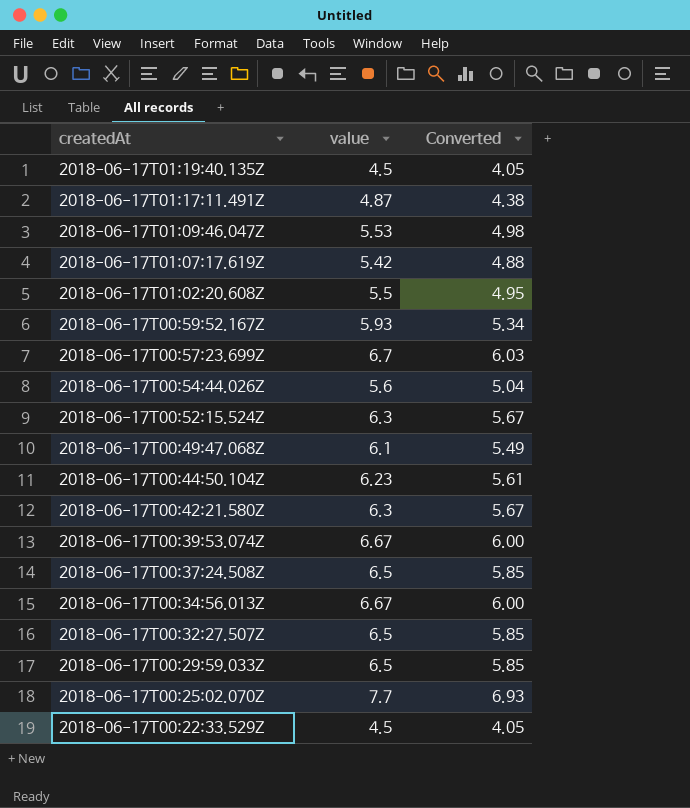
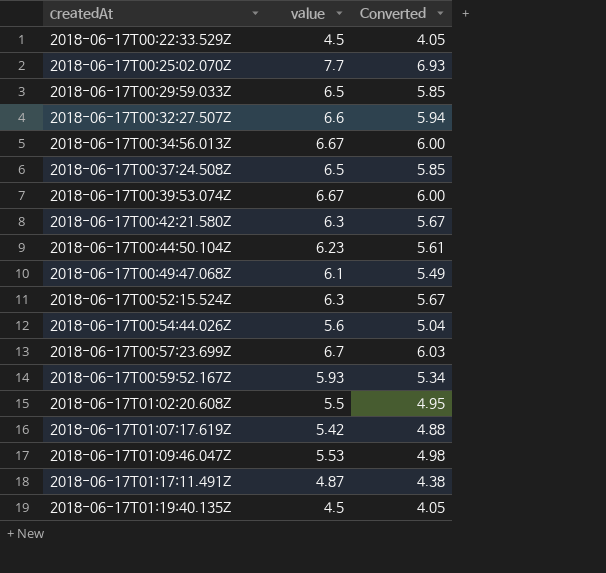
row order: createdAt descending -> createdAt ascending
2018-06-17T00:32:27.507Z | value: 6.5 -> 6.6
2018-06-17T00:32:27.507Z | Converted: 5.85 -> 5.94

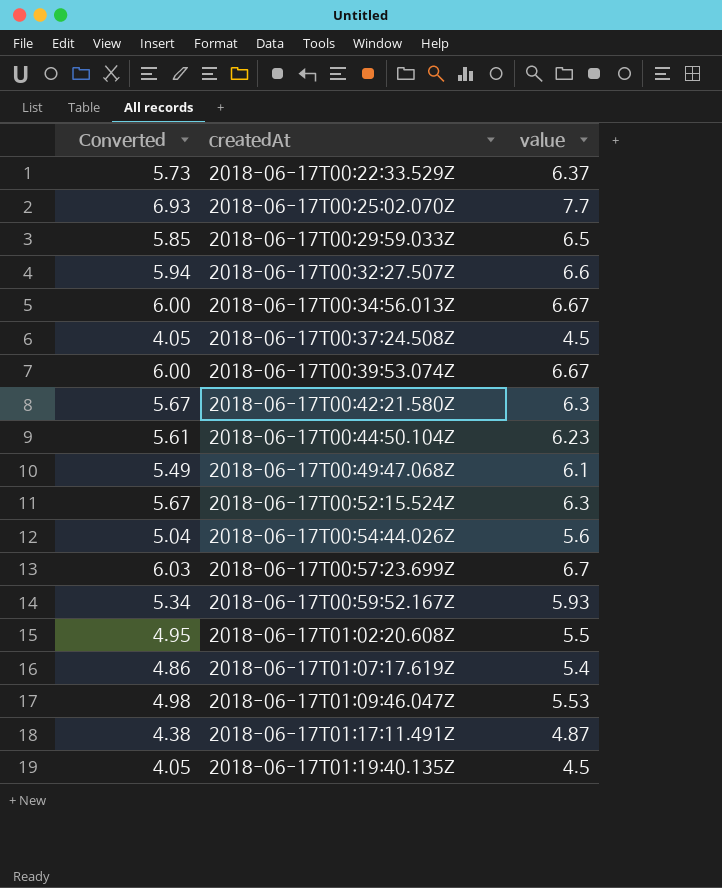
column Converted | position: 3 -> 1
2018-06-17T00:22:33.529Z | Converted: 4.05 -> 5.73
2018-06-17T00:22:33.529Z | value: 4.5 -> 6.37
2018-06-17T00:37:24.508Z | Converted: 5.85 -> 4.05
2018-06-17T00:37:24.508Z | value: 6.5 -> 4.5
2018-06-17T01:07:17.619Z | Converted: 4.88 -> 4.86
2018-06-17T01:07:17.619Z | value: 5.42 -> 5.4

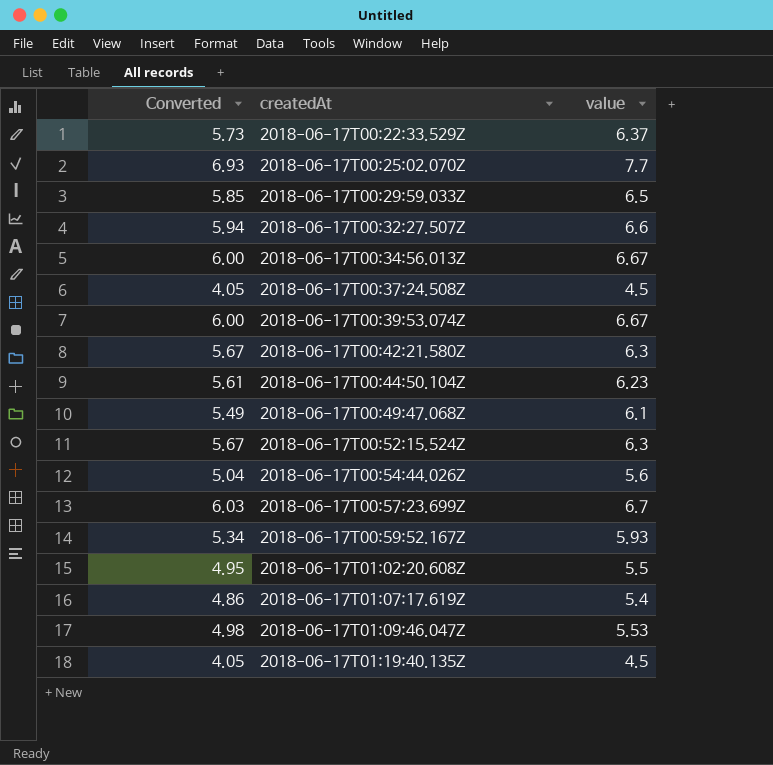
row 2018-06-17T01:17:11.491Z: 4.38 | 4.87 -> none

